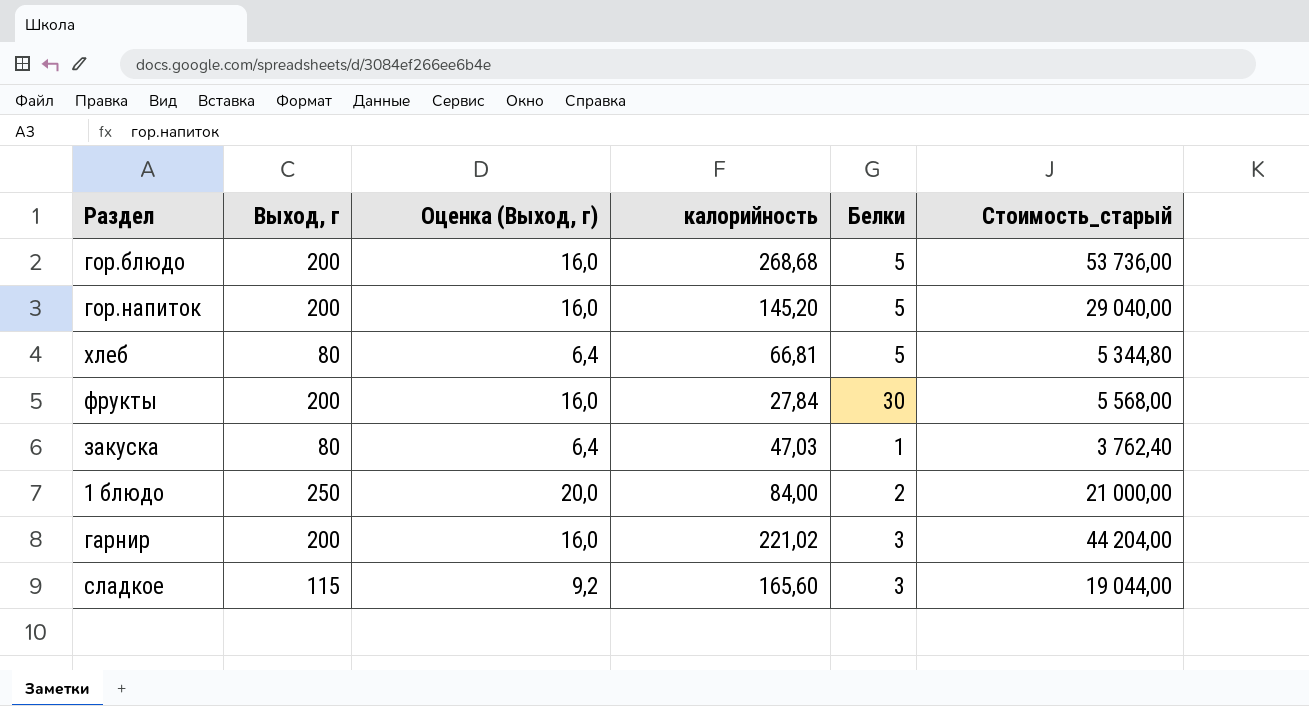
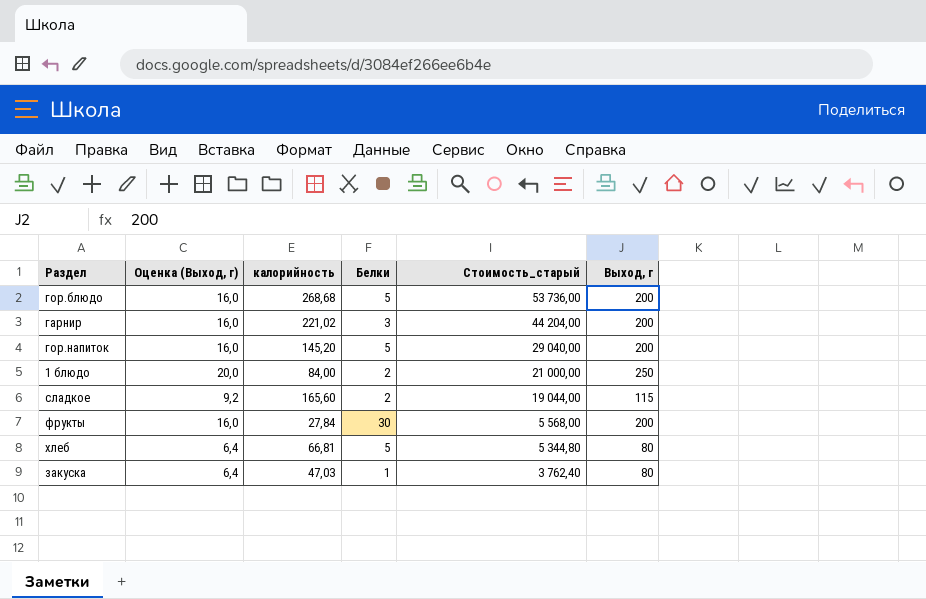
row order: none -> Стоимость_старый descending
column Выход, г | position: 2 -> 6
сладкое | Белки: 3 -> 2

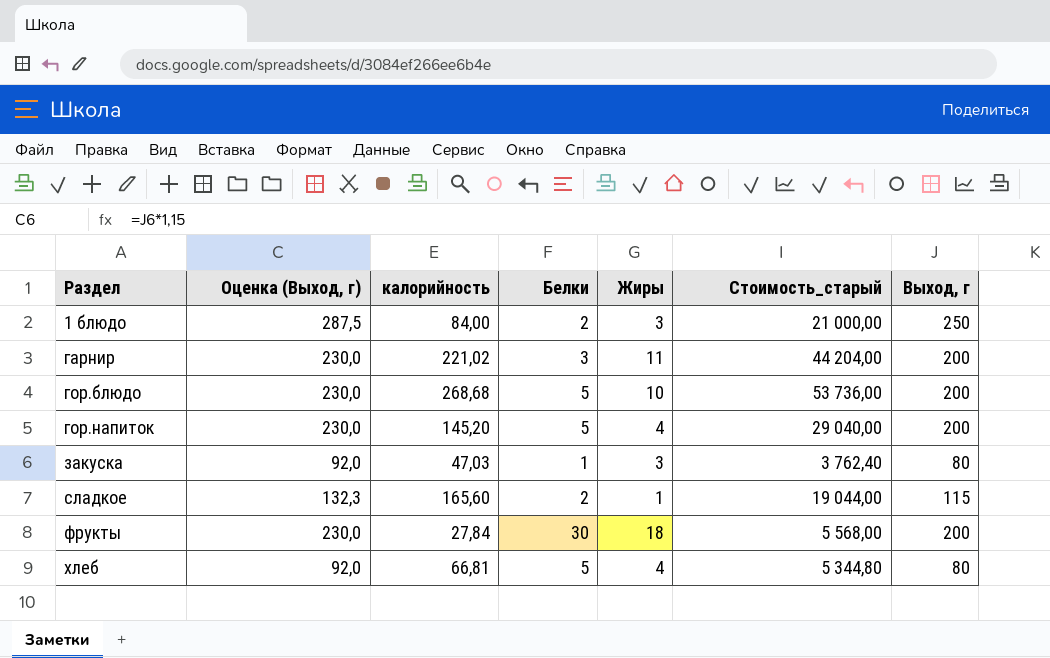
row order: Стоимость_старый descending -> Раздел ascending
column Оценка (Выход, г) | formula: [Выход, г] * 0,08 -> [Выход, г] * 1,15
column Жиры | position: none -> 5

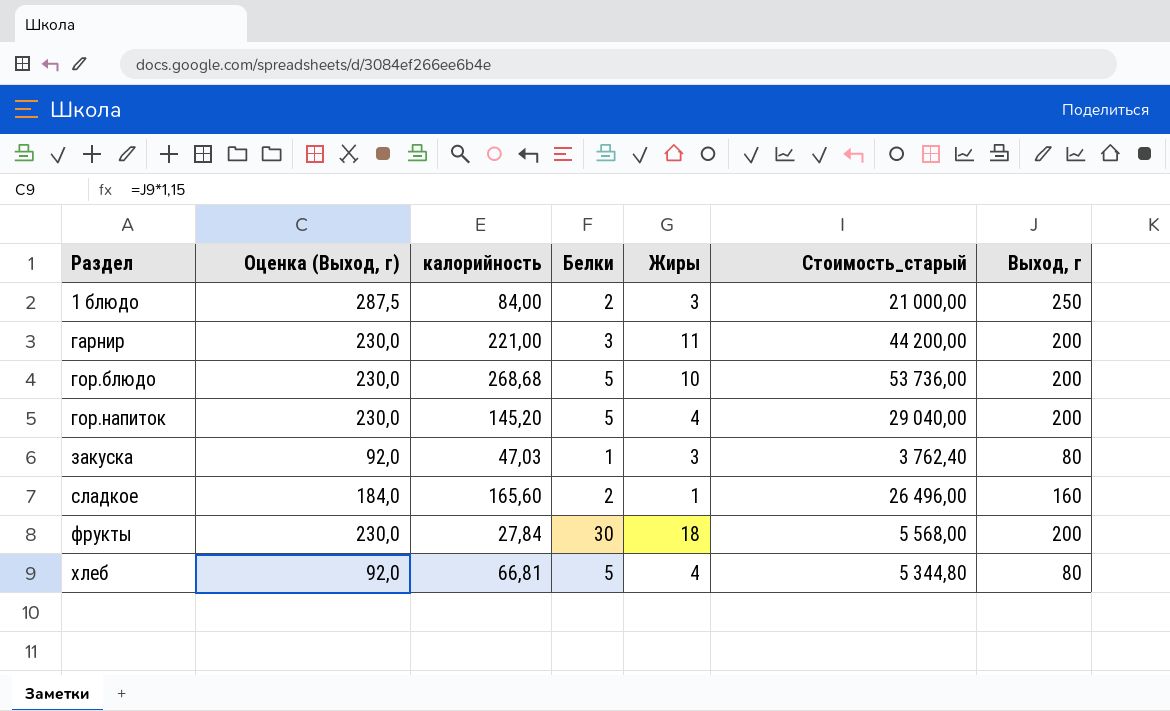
гарнир | калорийность: 221,02 -> 221,00
гарнир | Стоимость_старый: 44 204,00 -> 44 200,00
сладкое | Оценка (Выход, г): 132,3 -> 184,0
сладкое | Стоимость_старый: 19 044,00 -> 26 496,00
сладкое | Выход, г: 115 -> 160

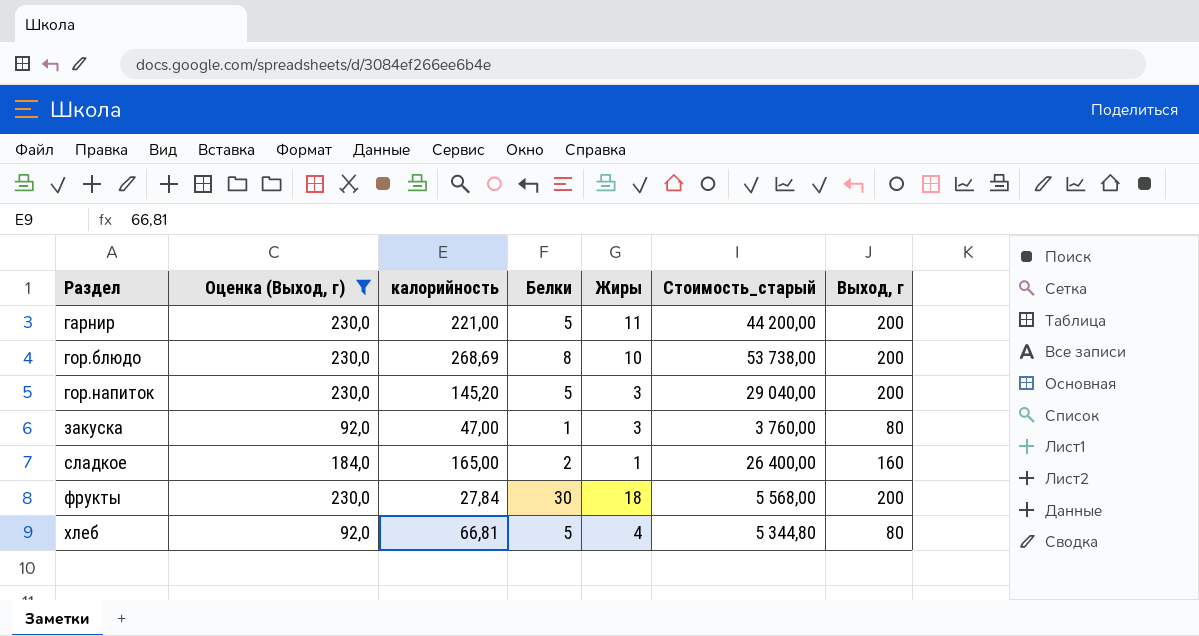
filter: none -> Оценка (Выход, г) != 287,5
гарнир | Белки: 3 -> 5
гор.блюдо | калорийность: 268,68 -> 268,69
гор.блюдо | Белки: 5 -> 8
гор.блюдо | Стоимость_старый: 53 736,00 -> 53 738,00
гор.напиток | Жиры: 4 -> 3
закуска | калорийность: 47,03 -> 47,00
закуска | Стоимость_старый: 3 762,40 -> 3 760,00
сладкое | калорийность: 165,60 -> 165,00
сладкое | Стоимость_старый: 26 496,00 -> 26 400,00

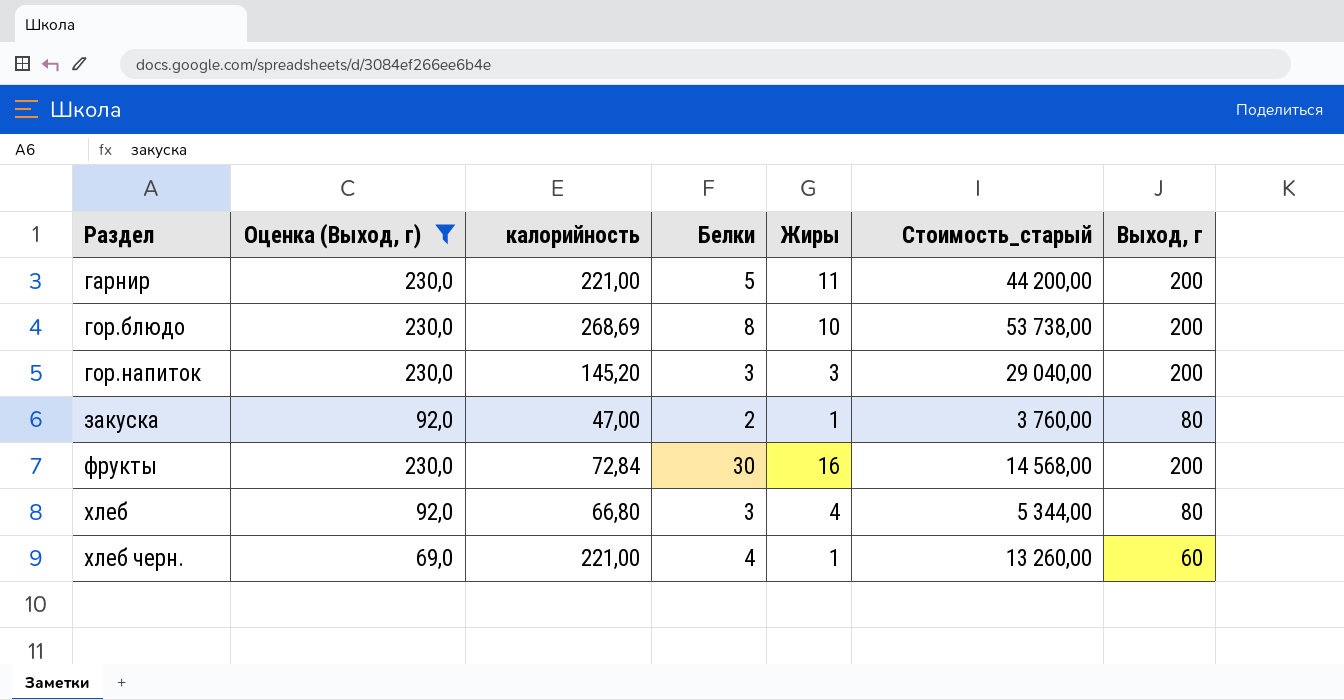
row сладкое: 184,0 | 165,00 | 2 | 1 | 26 400,00 | 160 -> none
гор.напиток | Белки: 5 -> 3
закуска | Белки: 1 -> 2
закуска | Жиры: 3 -> 1
фрукты | калорийность: 27,84 -> 72,84
фрукты | Жиры: 18 -> 16
фрукты | Стоимость_старый: 5 568,00 -> 14 568,00
хлеб | калорийность: 66,81 -> 66,80
хлеб | Белки: 5 -> 3
хлеб | Стоимость_старый: 5 344,80 -> 5 344,00
row хлеб черн.: none -> 69,0 | 221,00 | 4 | 1 | 13 260,00 | 60

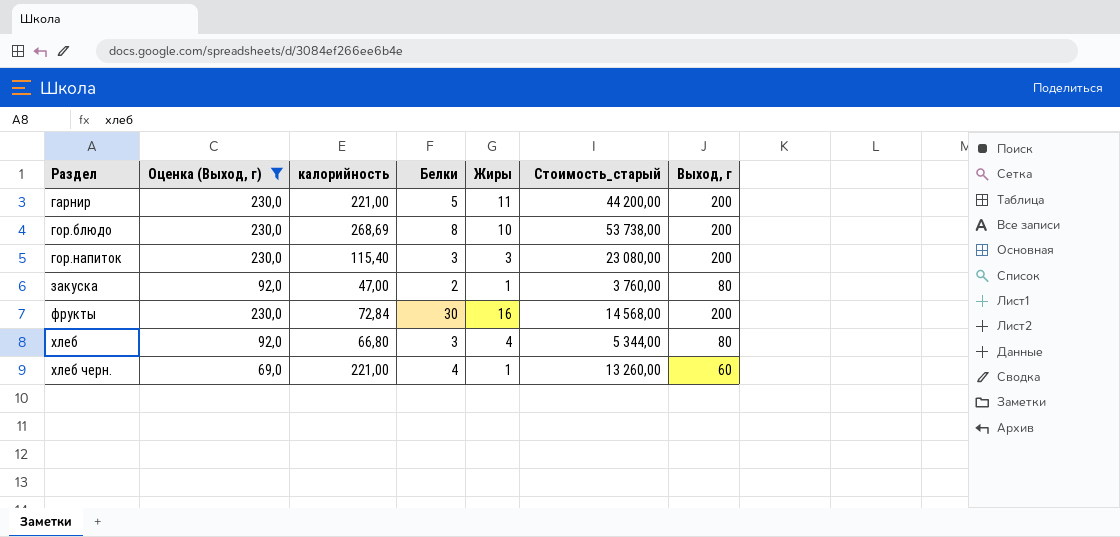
гор.напиток | калорийность: 145,20 -> 115,40
гор.напиток | Стоимость_старый: 29 040,00 -> 23 080,00

